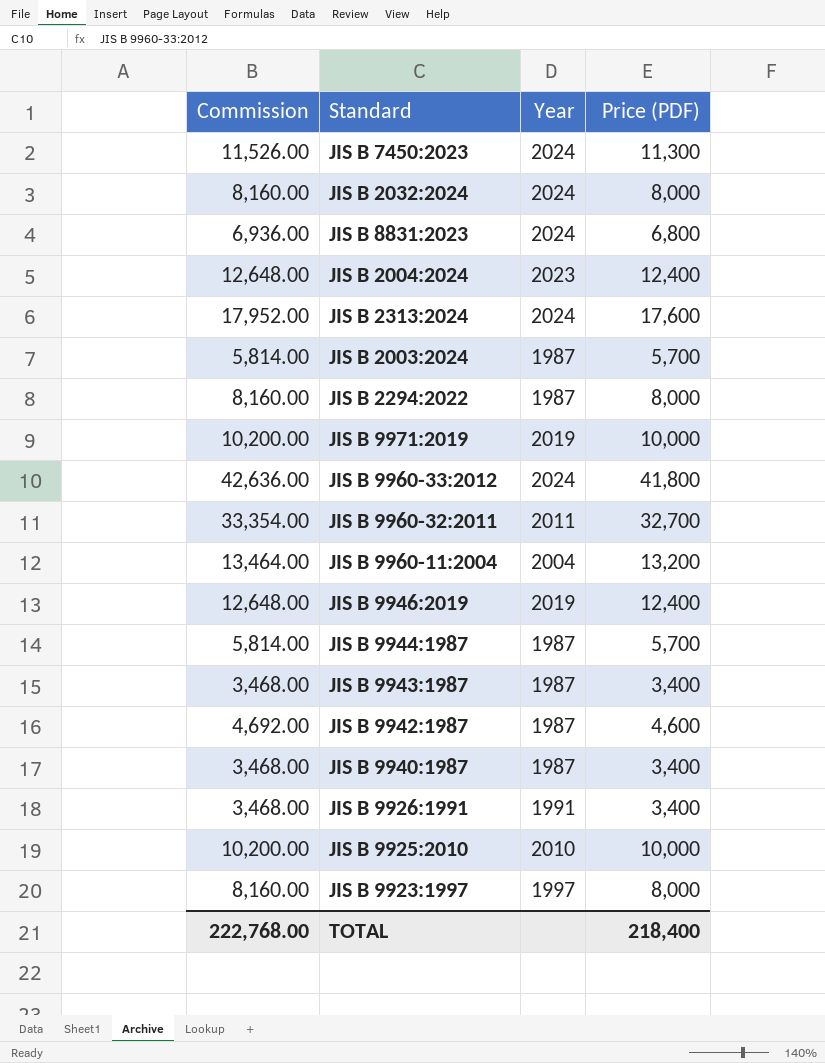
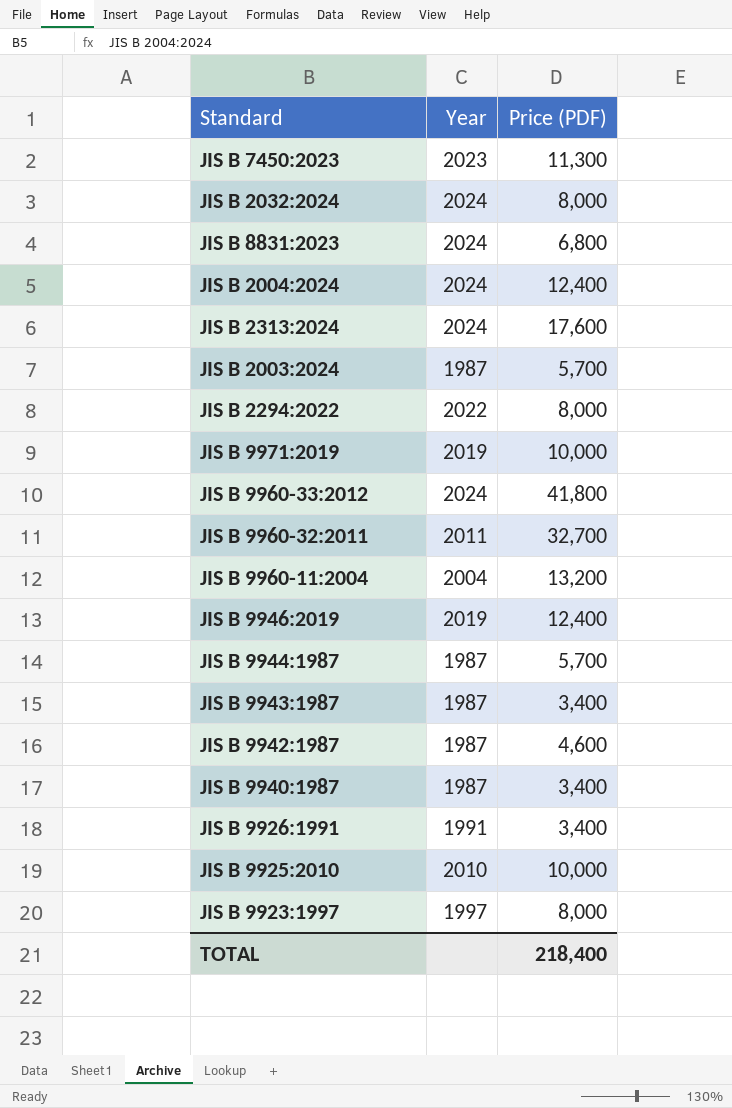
column Commission | formula: [Price (PDF)] * 1.02 -> none
JIS B 7450:2023 | Year: 2024 -> 2023
JIS B 2004:2024 | Year: 2023 -> 2024
JIS B 2294:2022 | Year: 1987 -> 2022

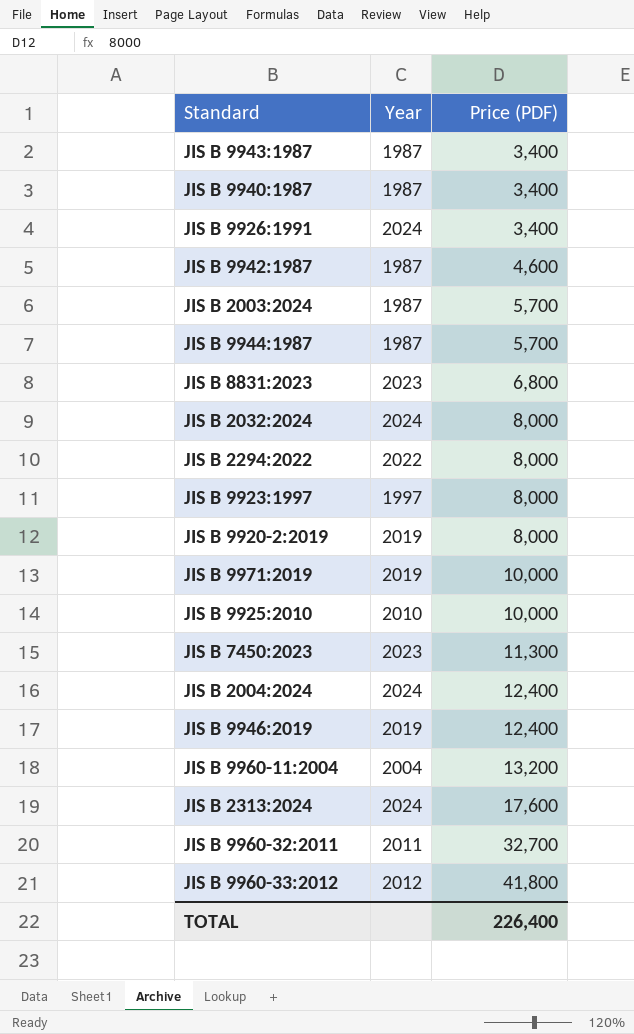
row order: none -> Price (PDF) ascending
JIS B 9926:1991 | Year: 1991 -> 2024
JIS B 8831:2023 | Year: 2024 -> 2023
row JIS B 9920-2:2019: none -> 2019 | 8,000
JIS B 9960-33:2012 | Year: 2024 -> 2012
TOTAL | Price (PDF): 218,400 -> 226,400

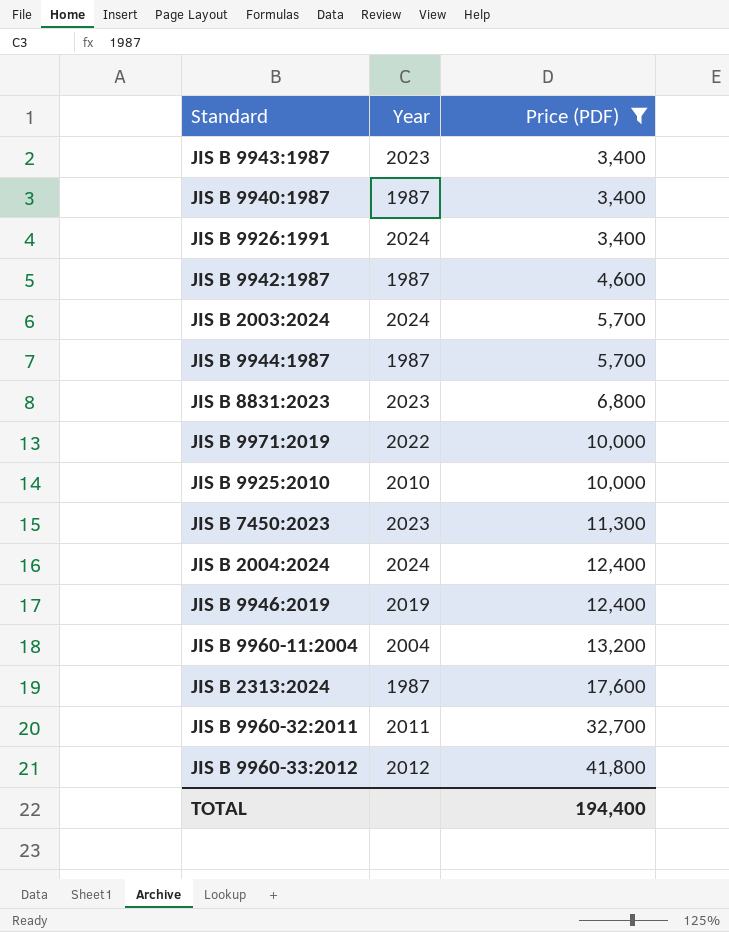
filter: none -> Price (PDF) != 8,000
JIS B 9943:1987 | Year: 1987 -> 2023
JIS B 2003:2024 | Year: 1987 -> 2024
JIS B 9971:2019 | Year: 2019 -> 2022
JIS B 2313:2024 | Year: 2024 -> 1987
TOTAL | Price (PDF): 226,400 -> 194,400

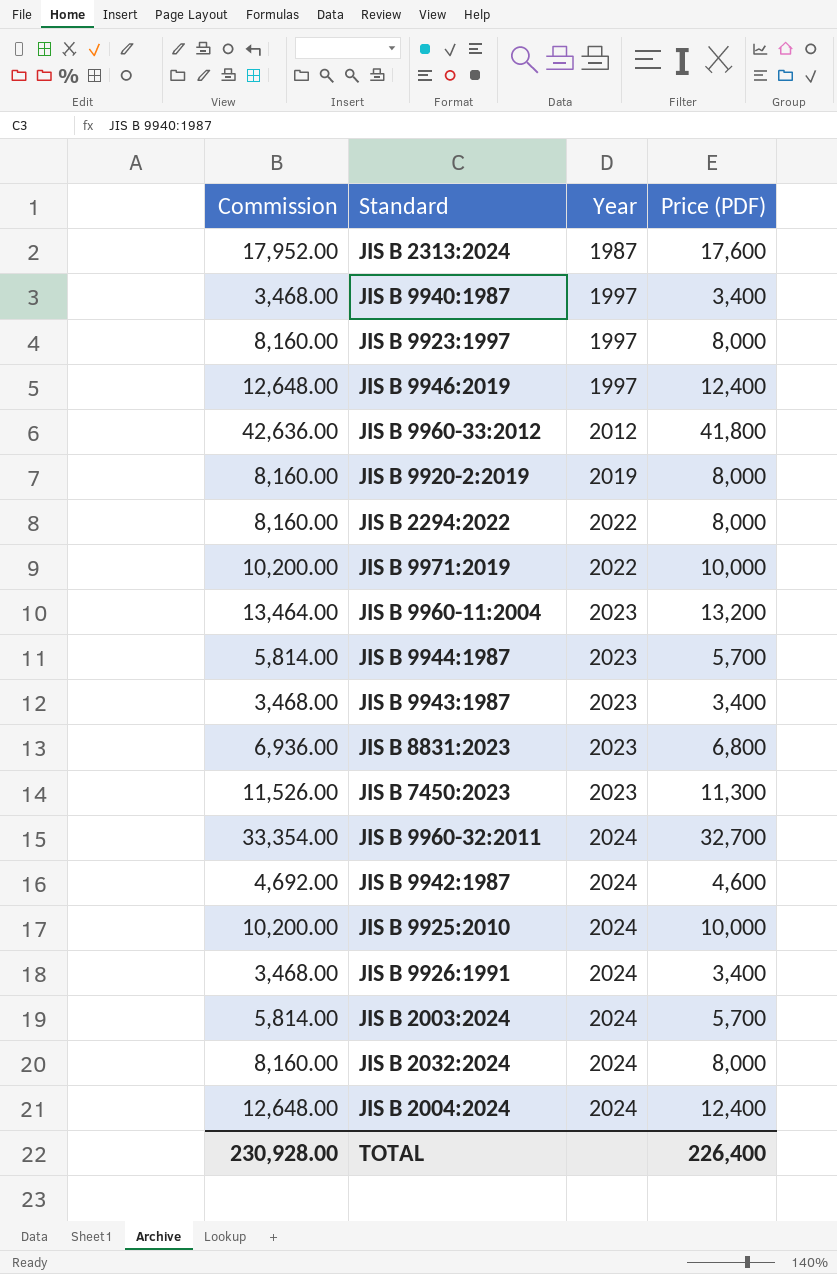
filter: Price (PDF) != 8,000 -> none
row order: Price (PDF) ascending -> Year ascending
column Commission | formula: none -> [Price (PDF)] * 1.02
JIS B 9940:1987 | Year: 1987 -> 1997
JIS B 9946:2019 | Year: 2019 -> 1997
JIS B 9960-11:2004 | Year: 2004 -> 2023
JIS B 9944:1987 | Year: 1987 -> 2023
JIS B 9960-32:2011 | Year: 2011 -> 2024
JIS B 9942:1987 | Year: 1987 -> 2024
JIS B 9925:2010 | Year: 2010 -> 2024
TOTAL | Price (PDF): 194,400 -> 226,400

